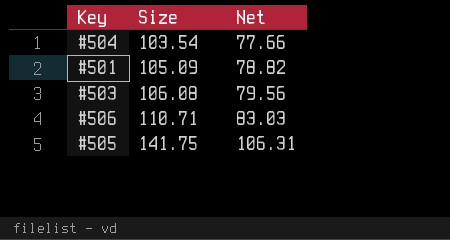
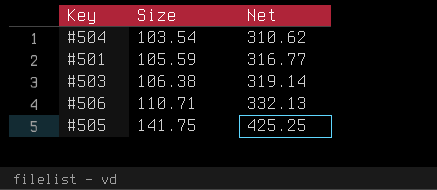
column Net | formula: [Size] * 0.75 -> [Size] * 3
#501 | Size: 105.09 -> 105.59
#503 | Size: 106.08 -> 106.38

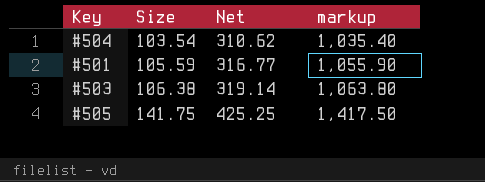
column markup | formula: none -> [Size] * 10
row #506: 110.71 | 332.13 -> none

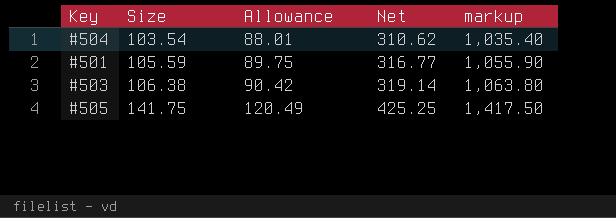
column Allowance | formula: none -> [Size] * 0.85

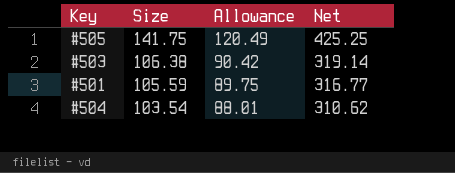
row order: Size ascending -> Size descending
column markup | formula: [Size] * 10 -> none

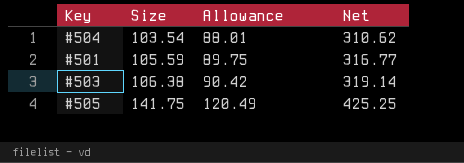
row order: Size descending -> Size ascending

